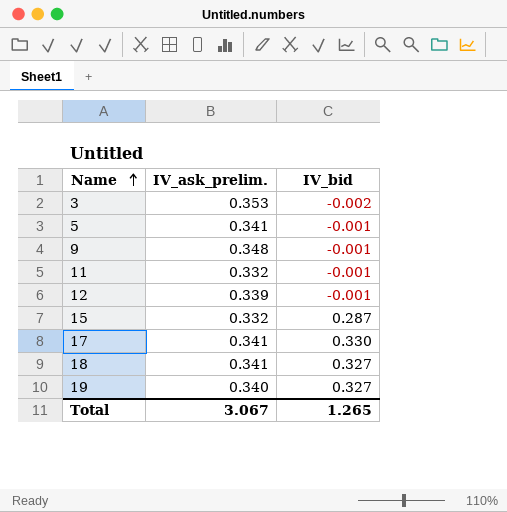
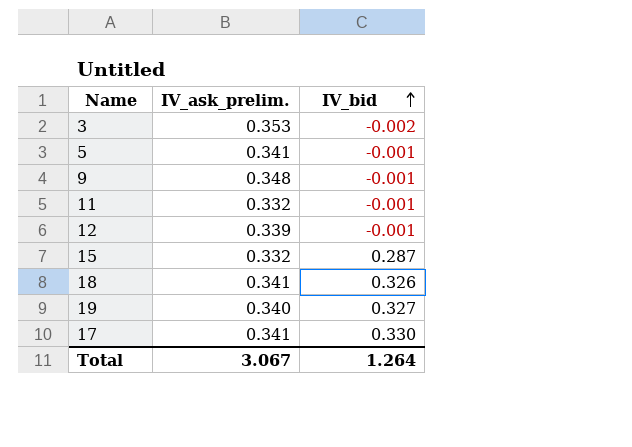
row order: Name ascending -> IV_bid ascending
18 | IV_bid: 0.327 -> 0.326
Total | IV_bid: 1.265 -> 1.264

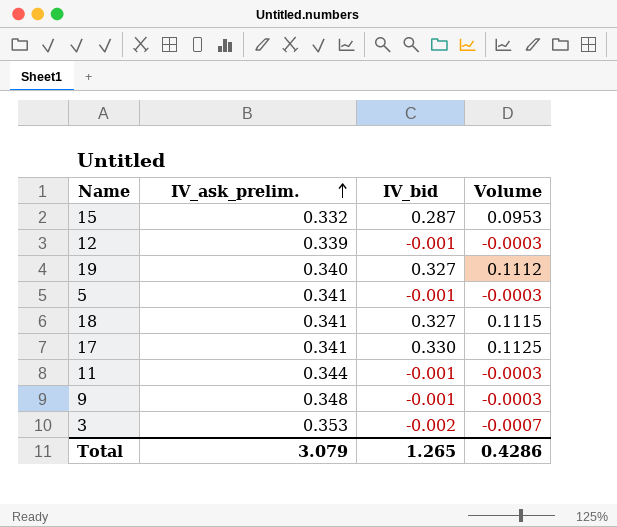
row order: IV_bid ascending -> IV_ask_prelim. ascending
column Volume | formula: none -> [IV_ask_prelim.] * [IV_bid]
18 | IV_bid: 0.326 -> 0.327
11 | IV_ask_prelim.: 0.332 -> 0.344
Total | IV_ask_prelim.: 3.067 -> 3.079
Total | IV_bid: 1.264 -> 1.265

